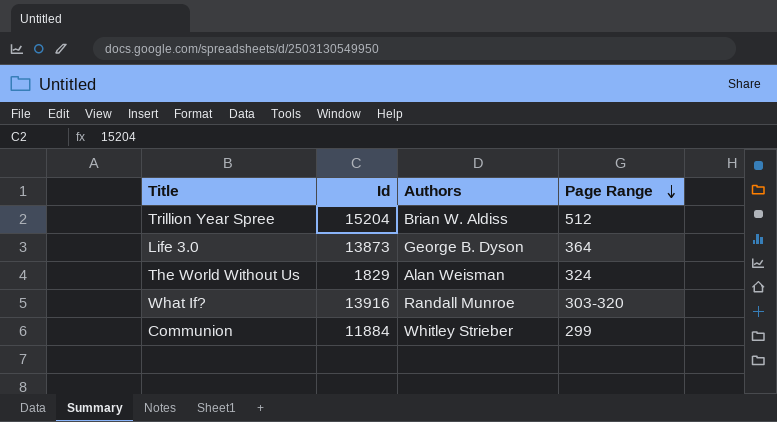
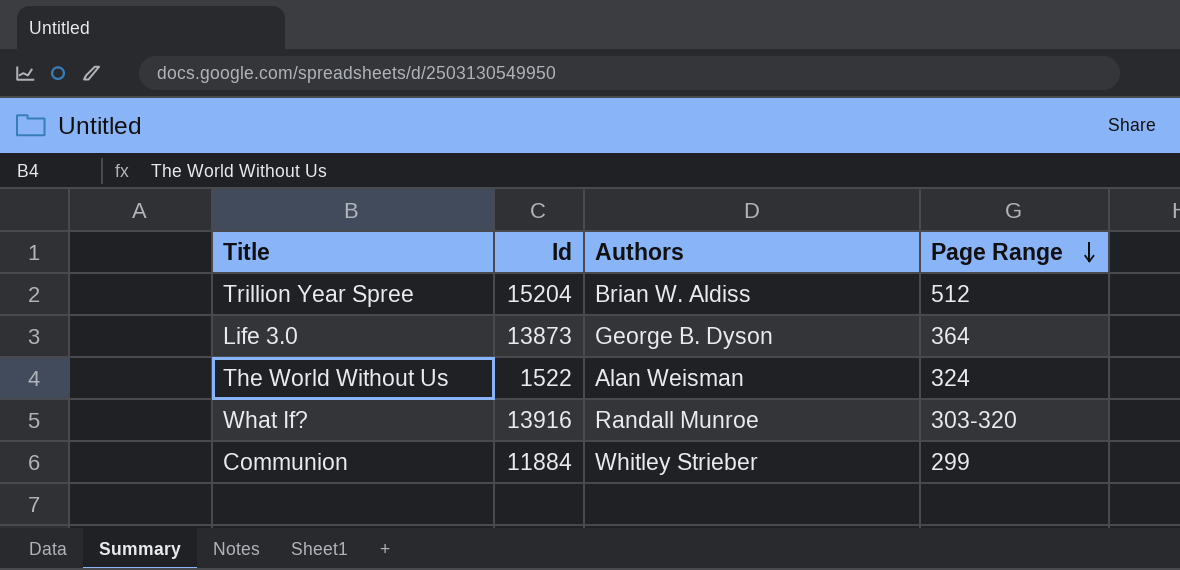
The World Without Us | Id: 1829 -> 1522

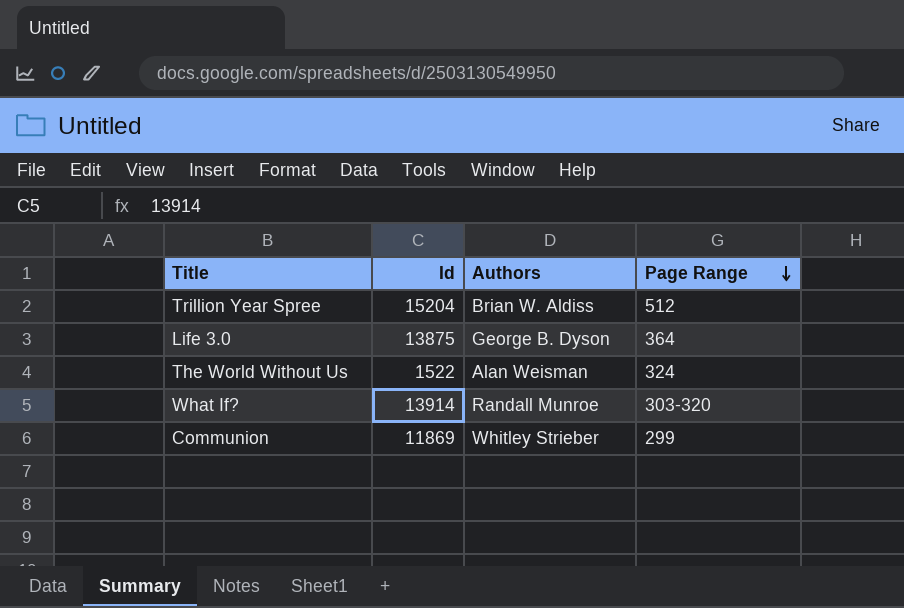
Life 3.0 | Id: 13873 -> 13875
What If? | Id: 13916 -> 13914
Communion | Id: 11884 -> 11869

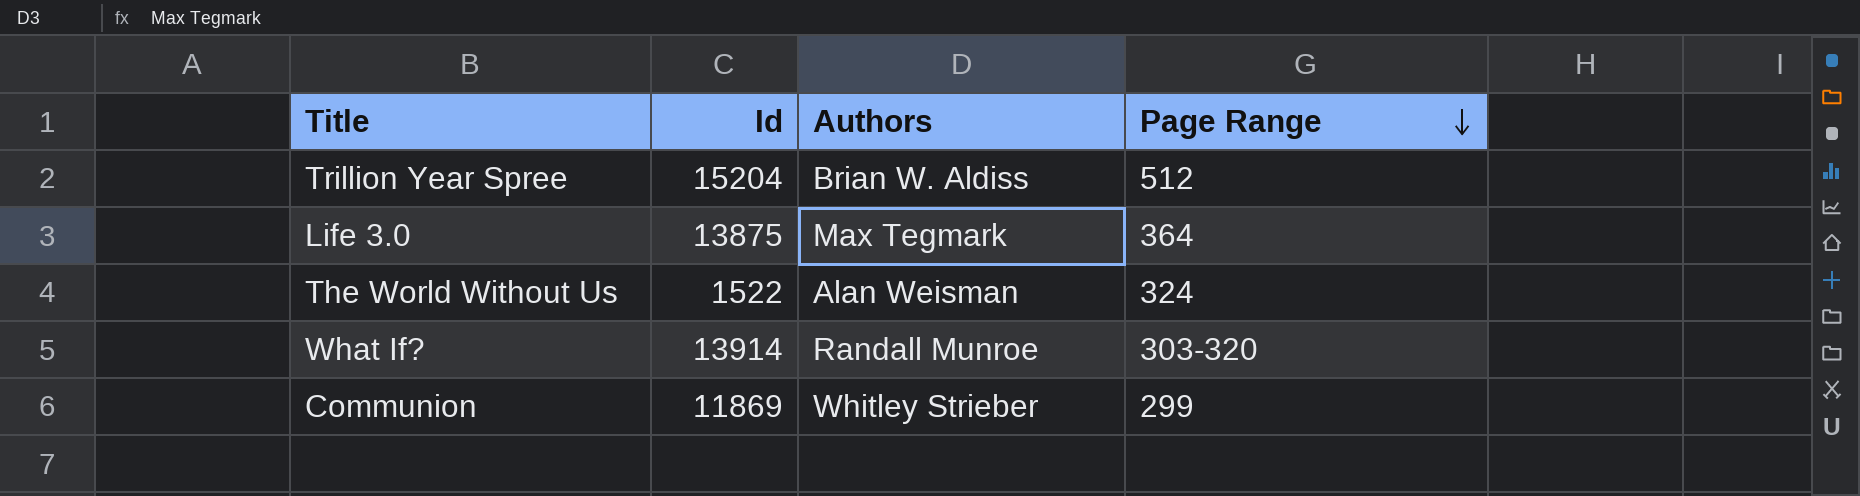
Life 3.0 | Authors: George B. Dyson -> Max Tegmark

